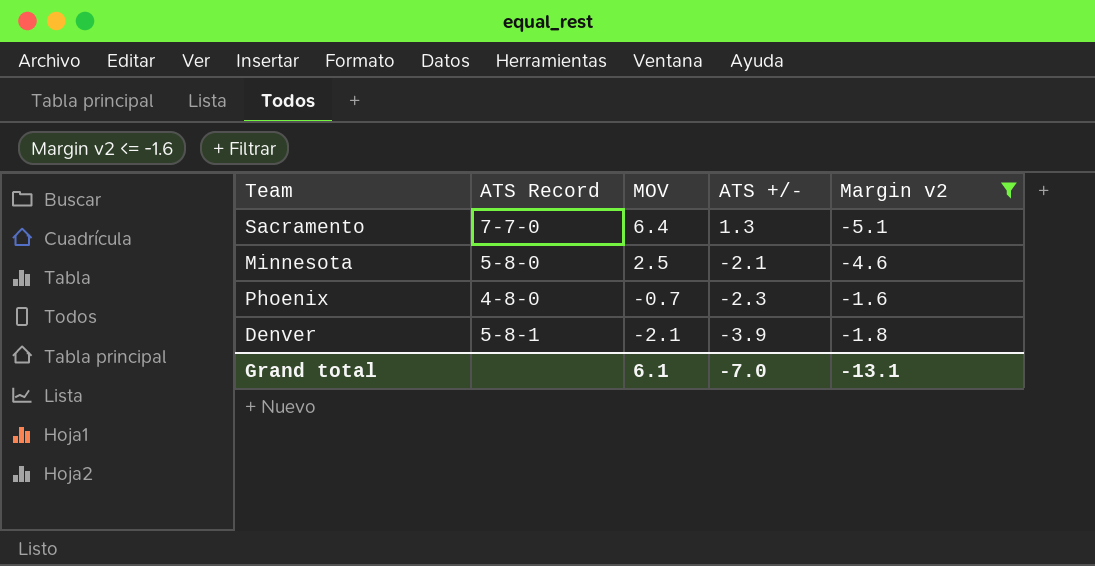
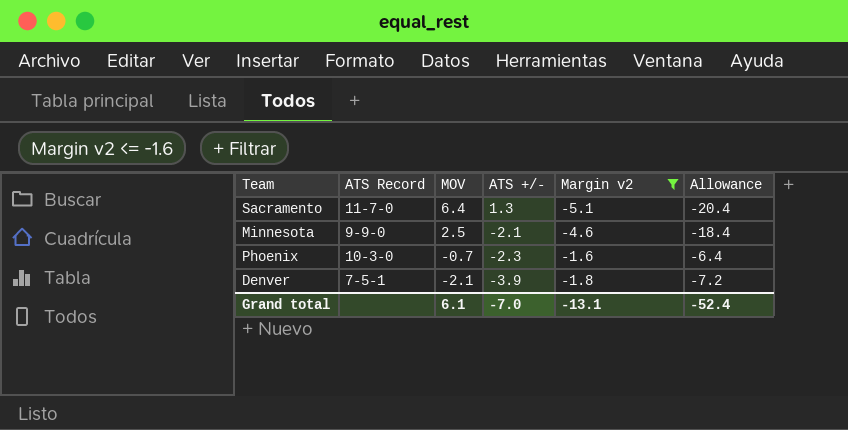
column Allowance | formula: none -> [Margin v2] * 4
Sacramento | ATS Record: 7-7-0 -> 11-7-0
Minnesota | ATS Record: 5-8-0 -> 9-9-0
Phoenix | ATS Record: 4-8-0 -> 10-3-0
Denver | ATS Record: 5-8-1 -> 7-5-1

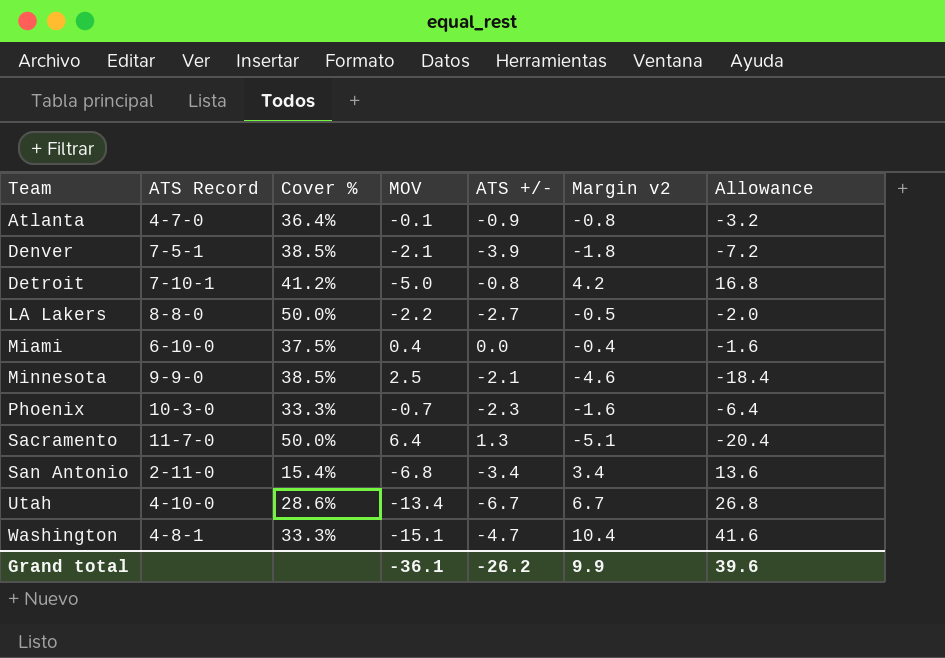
filter: Margin v2 <= -1.6 -> none
row order: MOV descending -> Team ascending
column Cover % | position: none -> 3
Grand total | MOV: 6.1 -> -36.1
Grand total | ATS +/-: -7.0 -> -26.2
Grand total | Margin v2: -13.1 -> 9.9
Grand total | Allowance: -52.4 -> 39.6

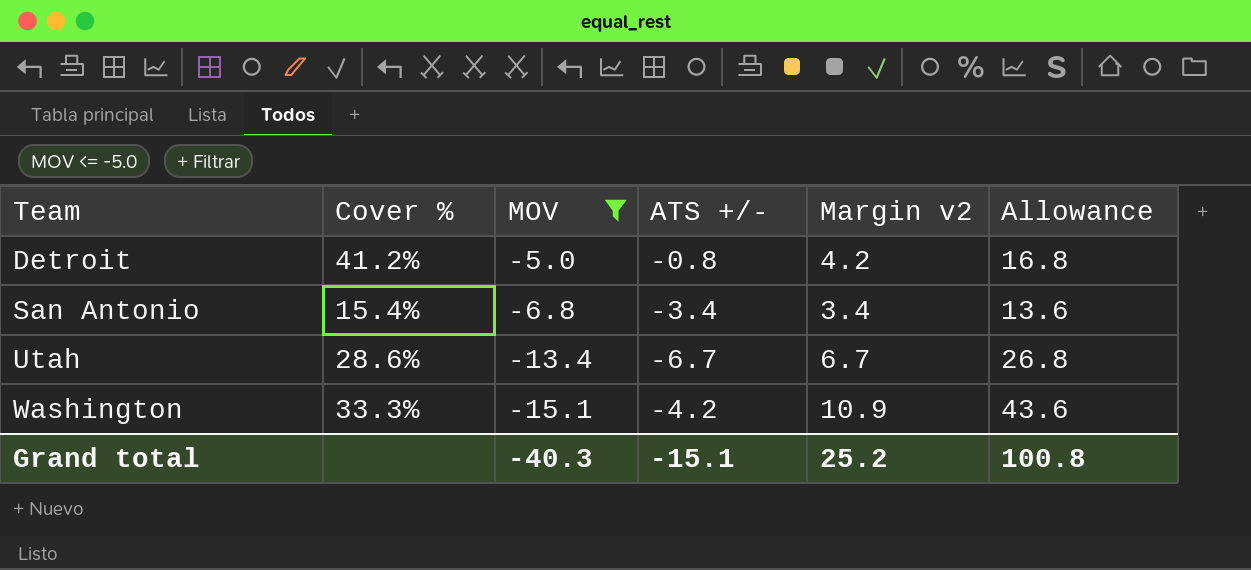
filter: none -> MOV <= -5.0
column ATS Record | position: 2 -> none
Washington | ATS +/-: -4.7 -> -4.2
Washington | Margin v2: 10.4 -> 10.9
Washington | Allowance: 41.6 -> 43.6
Grand total | MOV: -36.1 -> -40.3
Grand total | ATS +/-: -26.2 -> -15.1
Grand total | Margin v2: 9.9 -> 25.2
Grand total | Allowance: 39.6 -> 100.8

